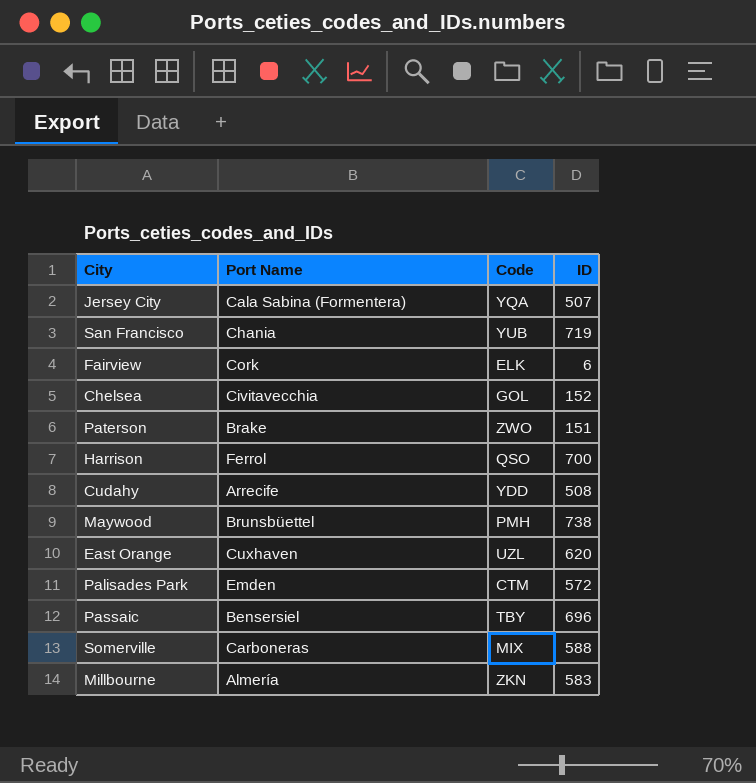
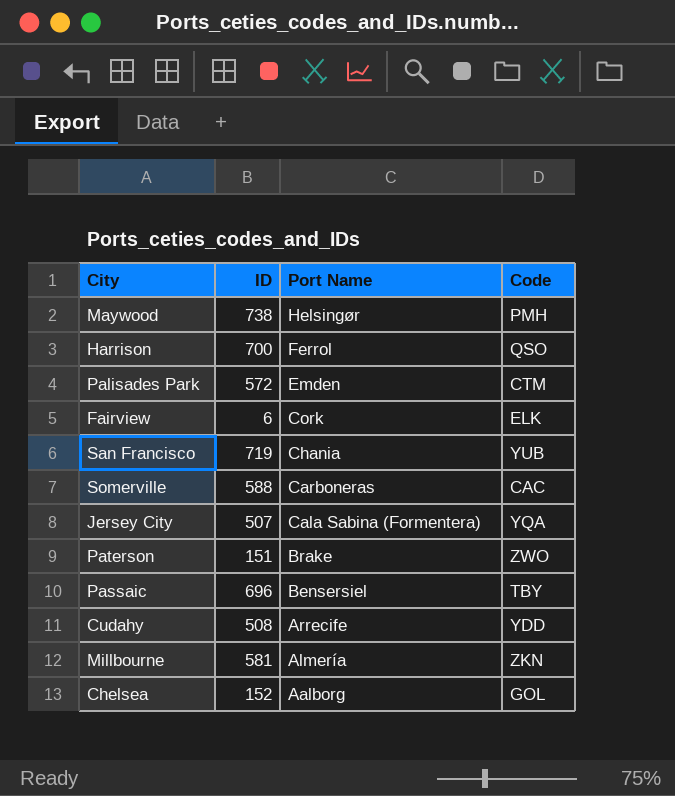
row order: none -> Port Name descending
column ID | position: 4 -> 2
row East Orange: Cuxhaven | UZL | 620 -> none
Maywood | Port Name: Brunsbüettel -> Helsingør
Somerville | Code: MIX -> CAC
Millbourne | ID: 583 -> 581
Chelsea | Port Name: Civitavecchia -> Aalborg

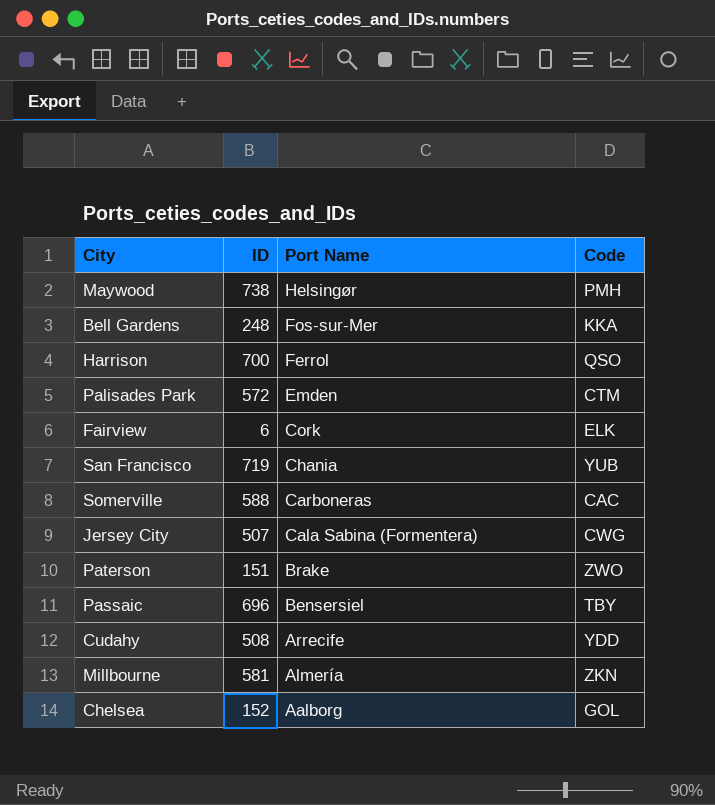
row Bell Gardens: none -> 248 | Fos-sur-Mer | KKA
Jersey City | Code: YQA -> CWG

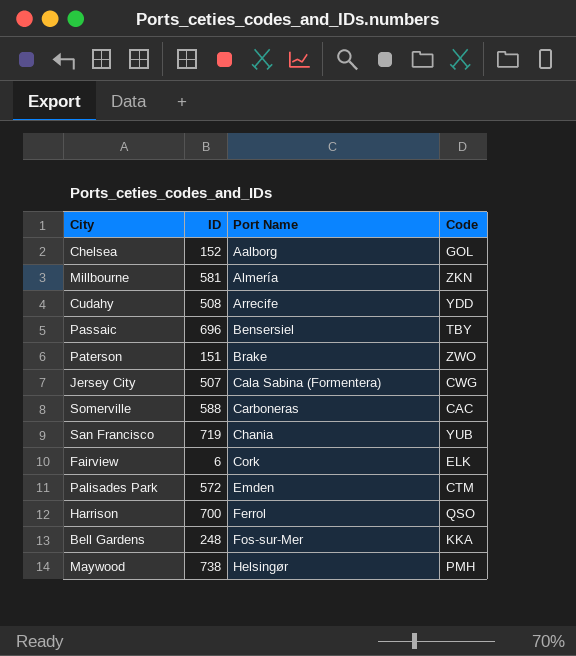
row order: Port Name descending -> Port Name ascending

